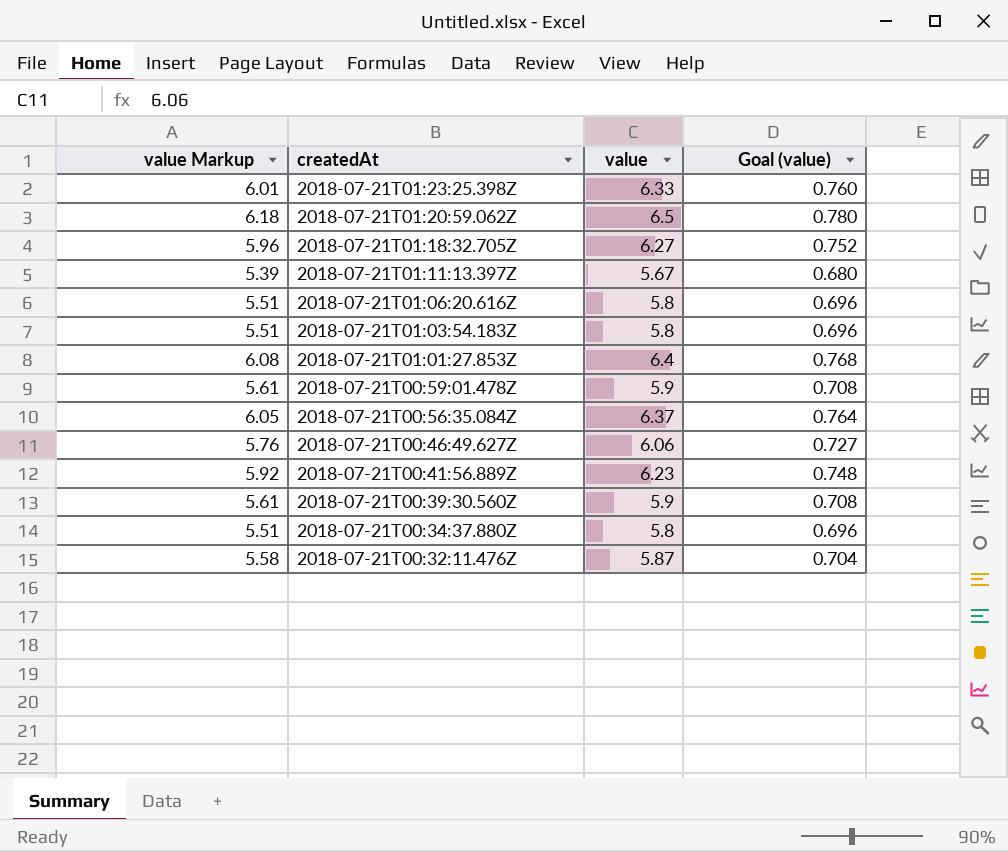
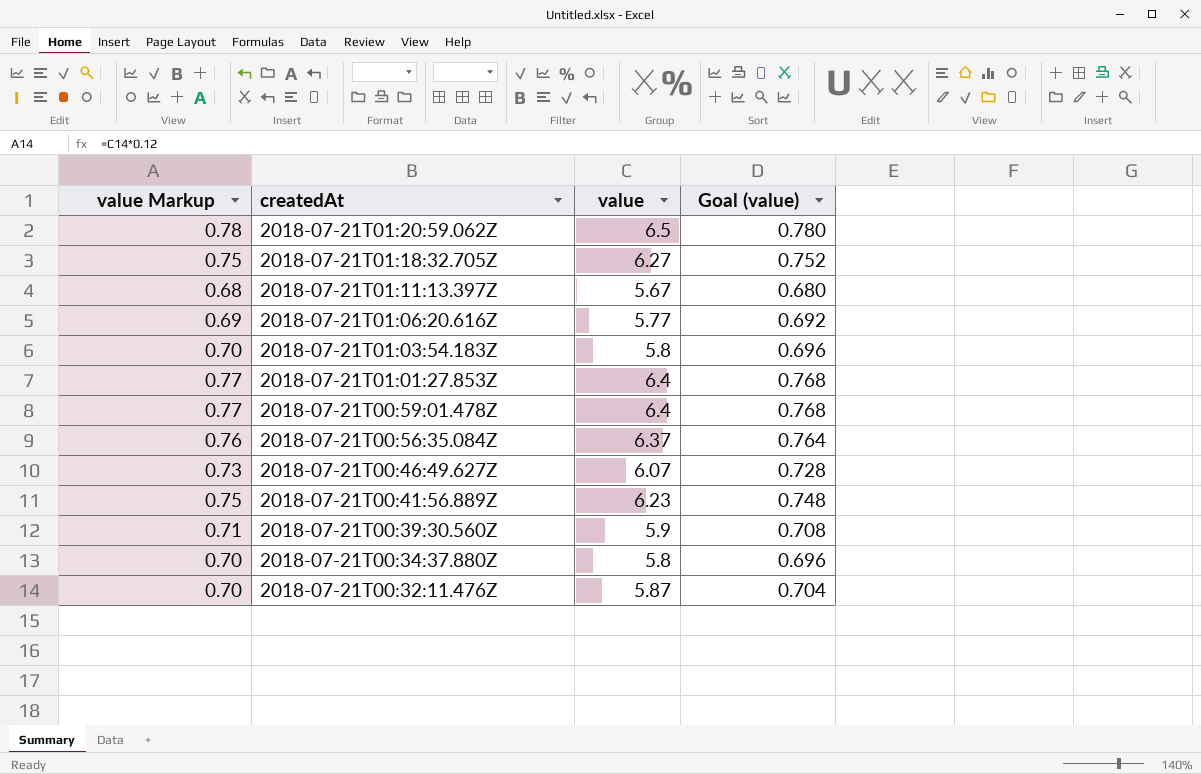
column value Markup | formula: [value] * 0.95 -> [value] * 0.12
row 2018-07-21T01:23:25.398Z: 6.01 | 6.33 | 0.760 -> none
2018-07-21T01:06:20.616Z | value: 5.8 -> 5.77
2018-07-21T01:06:20.616Z | Goal (value): 0.696 -> 0.692
2018-07-21T00:59:01.478Z | value: 5.9 -> 6.4
2018-07-21T00:59:01.478Z | Goal (value): 0.708 -> 0.768
2018-07-21T00:46:49.627Z | value: 6.06 -> 6.07
2018-07-21T00:46:49.627Z | Goal (value): 0.727 -> 0.728

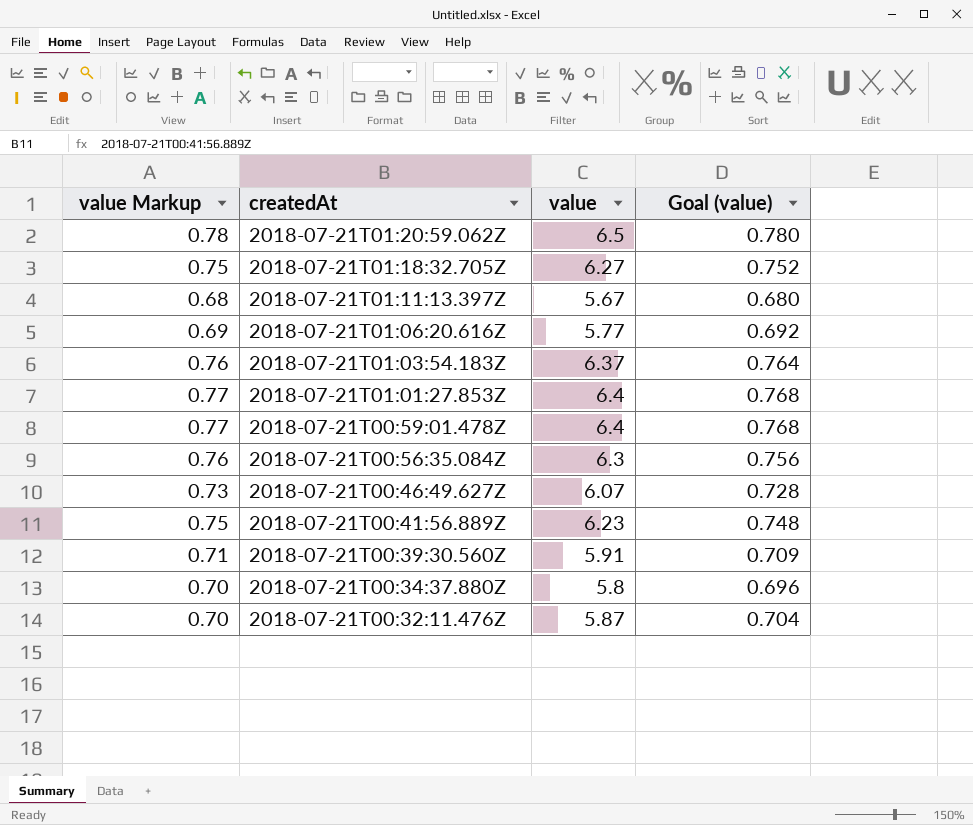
2018-07-21T01:03:54.183Z | value Markup: 0.70 -> 0.76
2018-07-21T01:03:54.183Z | value: 5.8 -> 6.37
2018-07-21T01:03:54.183Z | Goal (value): 0.696 -> 0.764
2018-07-21T00:56:35.084Z | value: 6.37 -> 6.3
2018-07-21T00:56:35.084Z | Goal (value): 0.764 -> 0.756
2018-07-21T00:39:30.560Z | value: 5.9 -> 5.91
2018-07-21T00:39:30.560Z | Goal (value): 0.708 -> 0.709

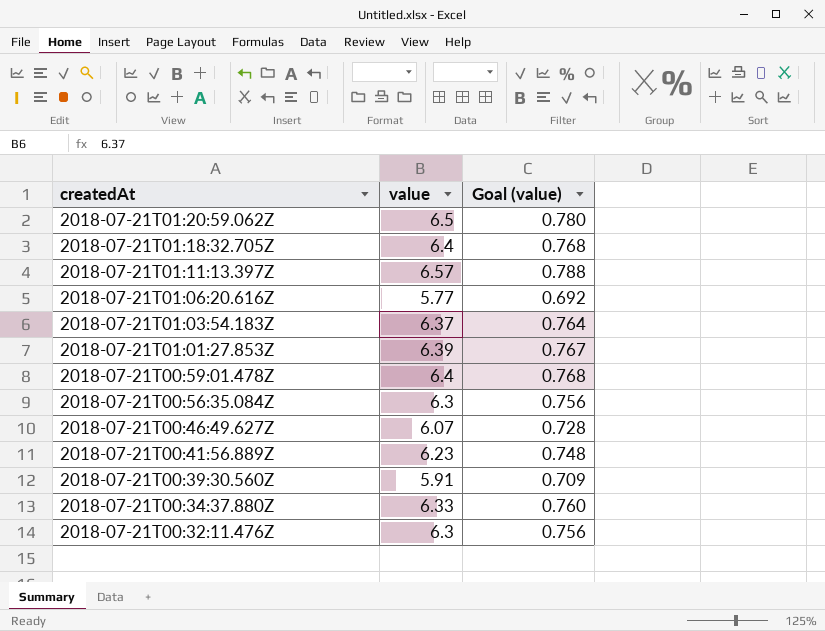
column value Markup | formula: [value] * 0.12 -> none
2018-07-21T01:18:32.705Z | value: 6.27 -> 6.4
2018-07-21T01:18:32.705Z | Goal (value): 0.752 -> 0.768
2018-07-21T01:11:13.397Z | value: 5.67 -> 6.57
2018-07-21T01:11:13.397Z | Goal (value): 0.680 -> 0.788
2018-07-21T01:01:27.853Z | value: 6.4 -> 6.39
2018-07-21T01:01:27.853Z | Goal (value): 0.768 -> 0.767
2018-07-21T00:34:37.880Z | value: 5.8 -> 6.33
2018-07-21T00:34:37.880Z | Goal (value): 0.696 -> 0.760
2018-07-21T00:32:11.476Z | value: 5.87 -> 6.3
2018-07-21T00:32:11.476Z | Goal (value): 0.704 -> 0.756

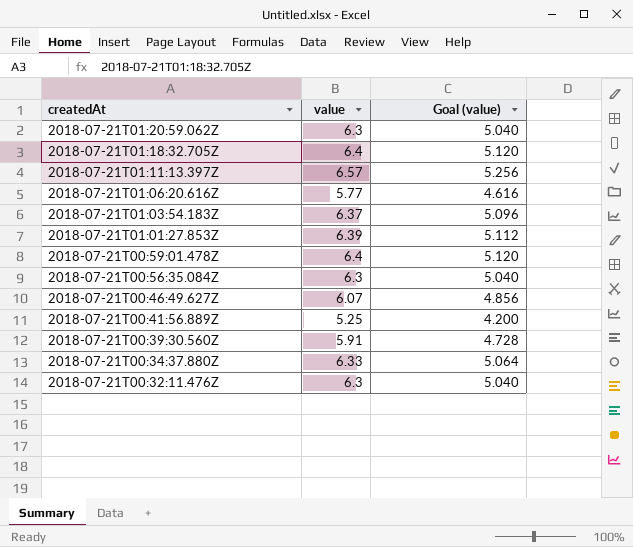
column Goal (value) | formula: [value] * 0.12 -> [value] * 0.8
2018-07-21T01:20:59.062Z | value: 6.5 -> 6.3
2018-07-21T00:41:56.889Z | value: 6.23 -> 5.25

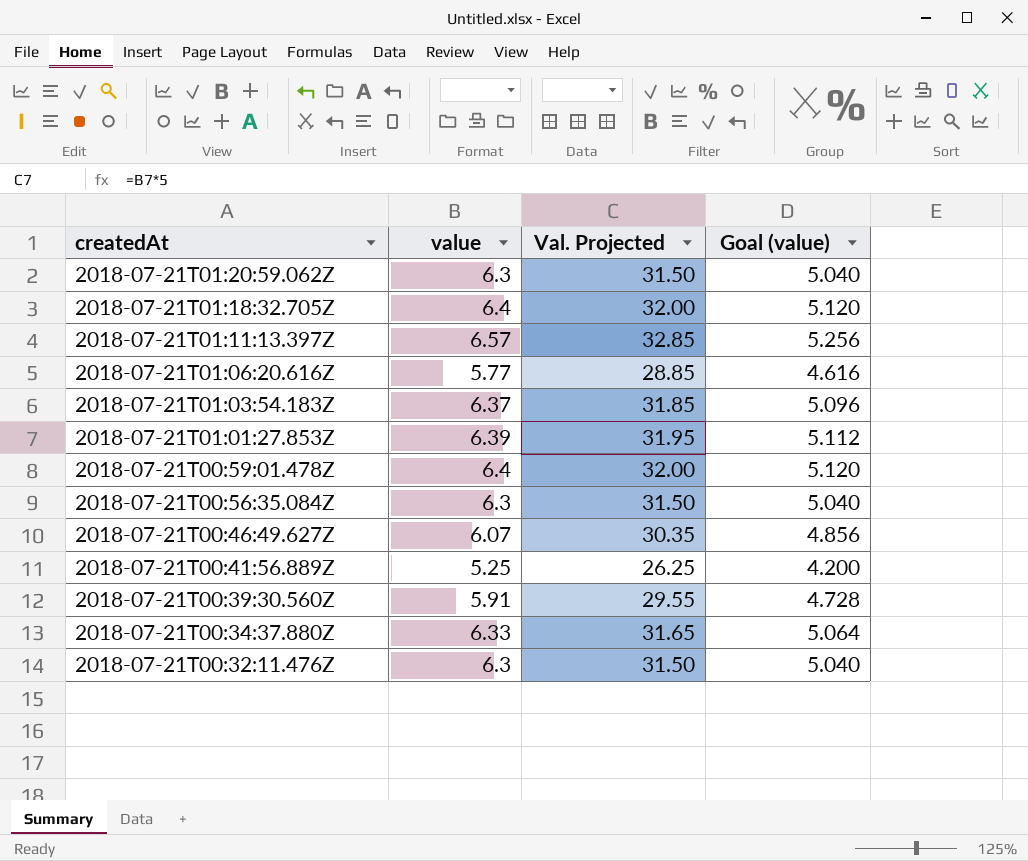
column Val. Projected | formula: none -> [value] * 5

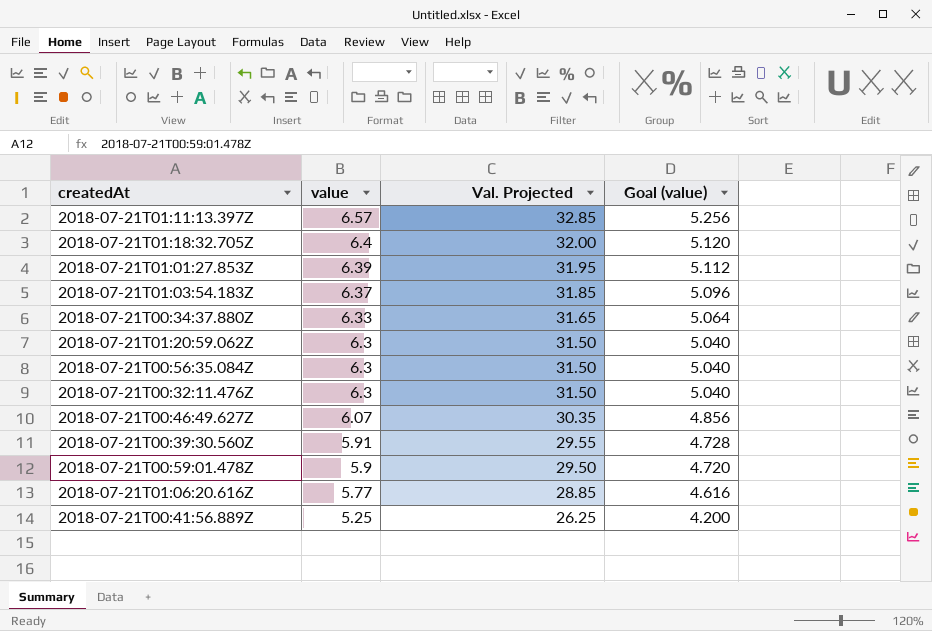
row order: createdAt descending -> value descending
2018-07-21T00:59:01.478Z | value: 6.4 -> 5.9
2018-07-21T00:59:01.478Z | Val. Projected: 32.00 -> 29.50
2018-07-21T00:59:01.478Z | Goal (value): 5.120 -> 4.720

